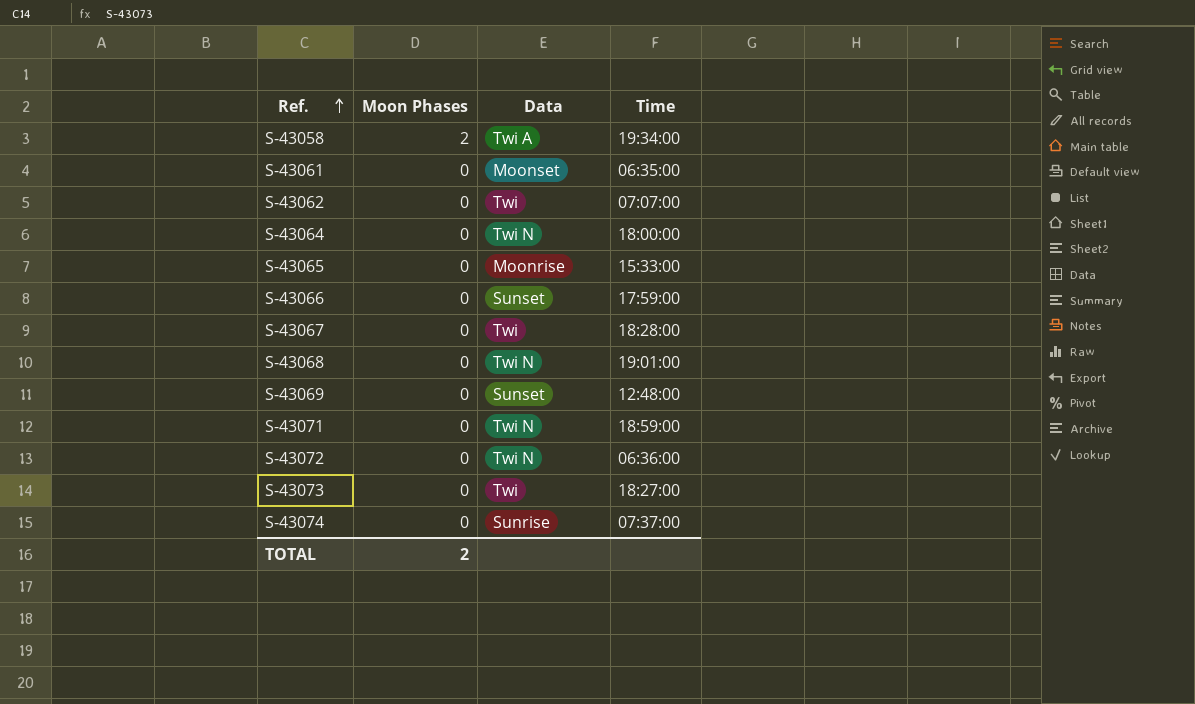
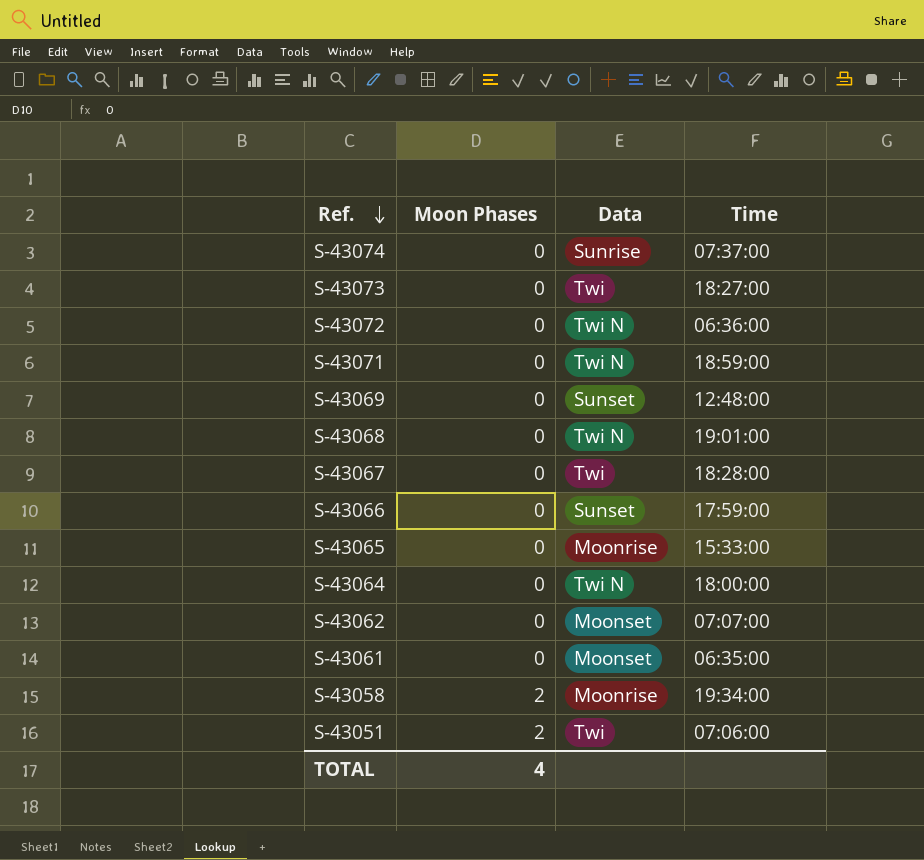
row order: Ref. ascending -> Ref. descending
S-43062 | Data: Twi -> Moonset
S-43058 | Data: Twi A -> Moonrise
row S-43051: none -> 2 | Twi | 07:06:00
TOTAL | Moon Phases: 2 -> 4

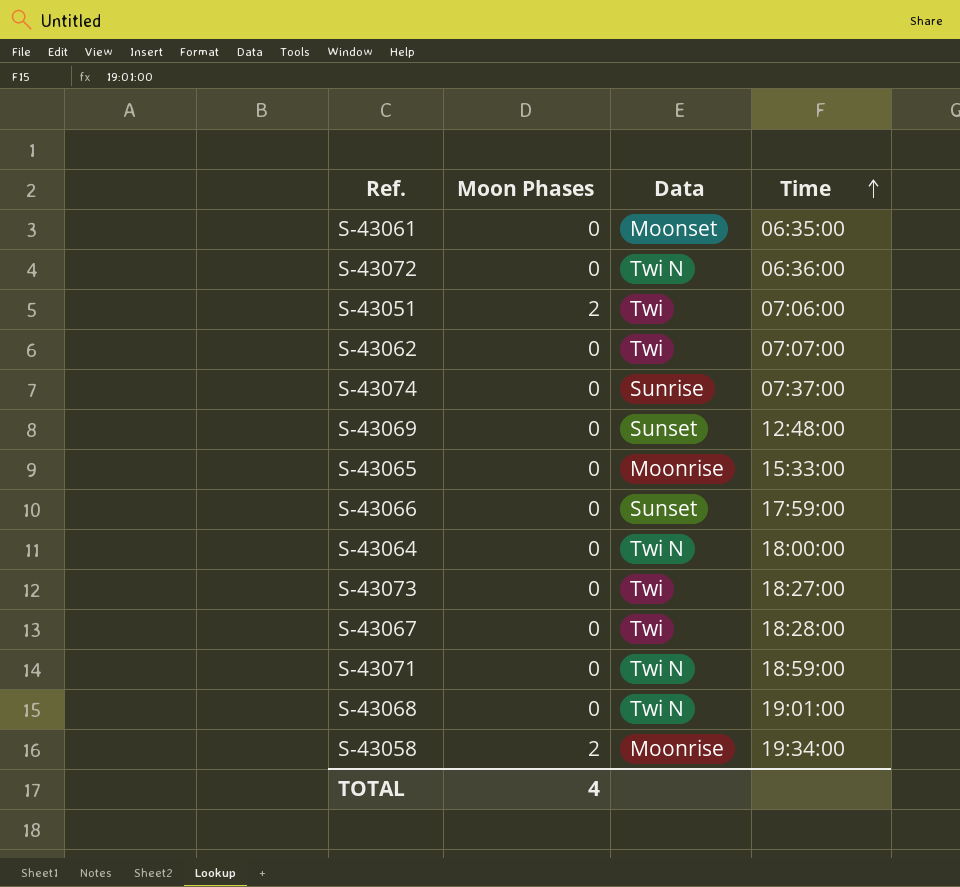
row order: Ref. descending -> Time ascending
S-43062 | Data: Moonset -> Twi

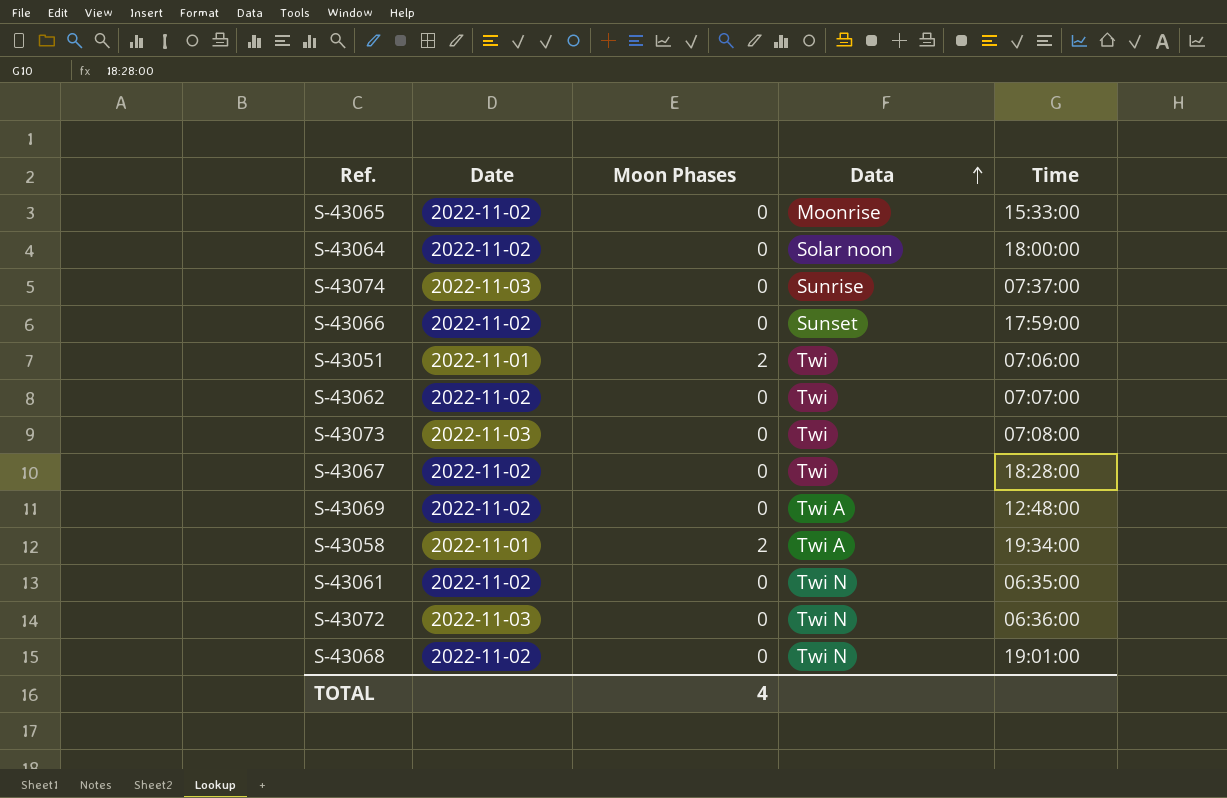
row order: Time ascending -> Data ascending
column Date | position: none -> 2
row S-43071: 0 | Twi N | 18:59:00 -> none
S-43064 | Data: Twi N -> Solar noon
S-43073 | Time: 18:27:00 -> 07:08:00
S-43069 | Data: Sunset -> Twi A
S-43058 | Data: Moonrise -> Twi A
S-43061 | Data: Moonset -> Twi N

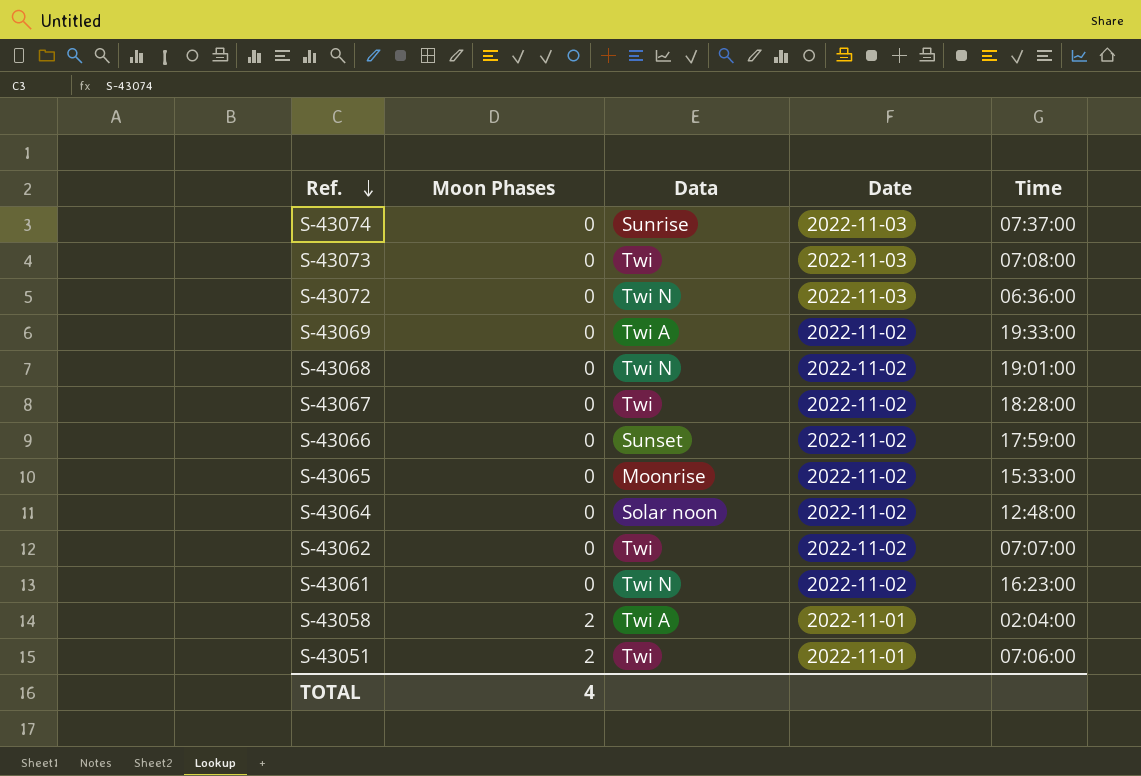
row order: Data ascending -> Ref. descending
column Date | position: 2 -> 4
S-43069 | Time: 12:48:00 -> 19:33:00
S-43064 | Time: 18:00:00 -> 12:48:00
S-43061 | Time: 06:35:00 -> 16:23:00
S-43058 | Time: 19:34:00 -> 02:04:00

